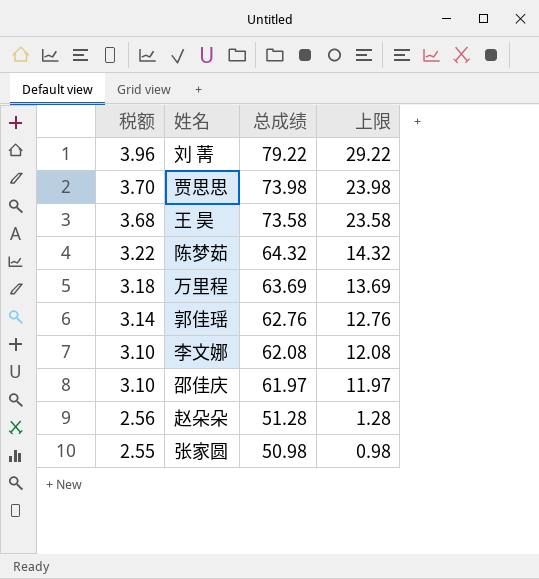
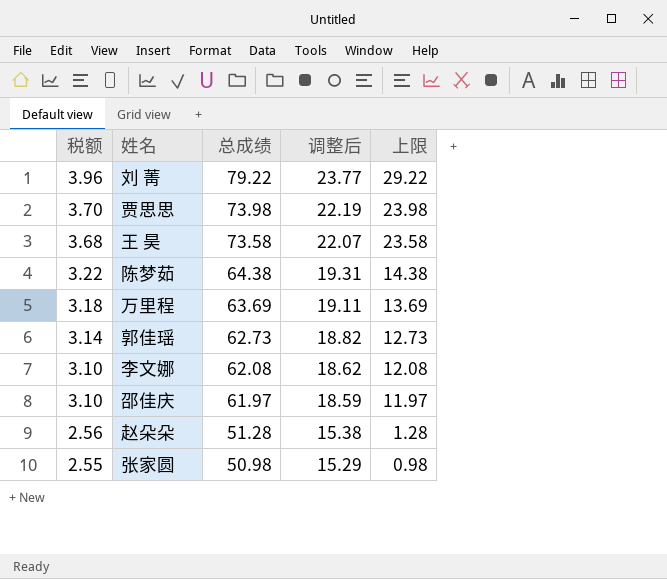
column 调整后 | formula: none -> [总成绩] * 0.3
陈梦茹 | 总成绩: 64.32 -> 64.38
陈梦茹 | 上限: 14.32 -> 14.38
郭佳瑶 | 总成绩: 62.76 -> 62.73
郭佳瑶 | 上限: 12.76 -> 12.73

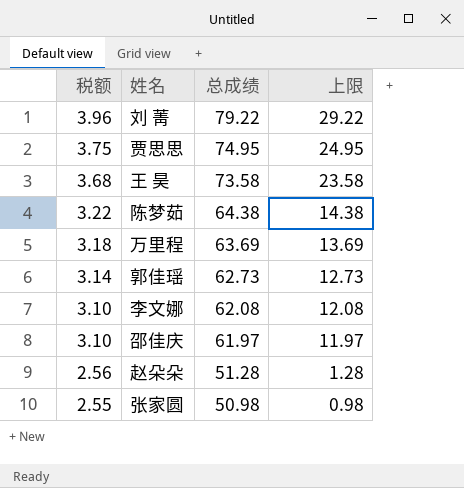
column 调整后 | formula: [总成绩] * 0.3 -> none
贾思思 | 税额: 3.70 -> 3.75
贾思思 | 总成绩: 73.98 -> 74.95
贾思思 | 上限: 23.98 -> 24.95

